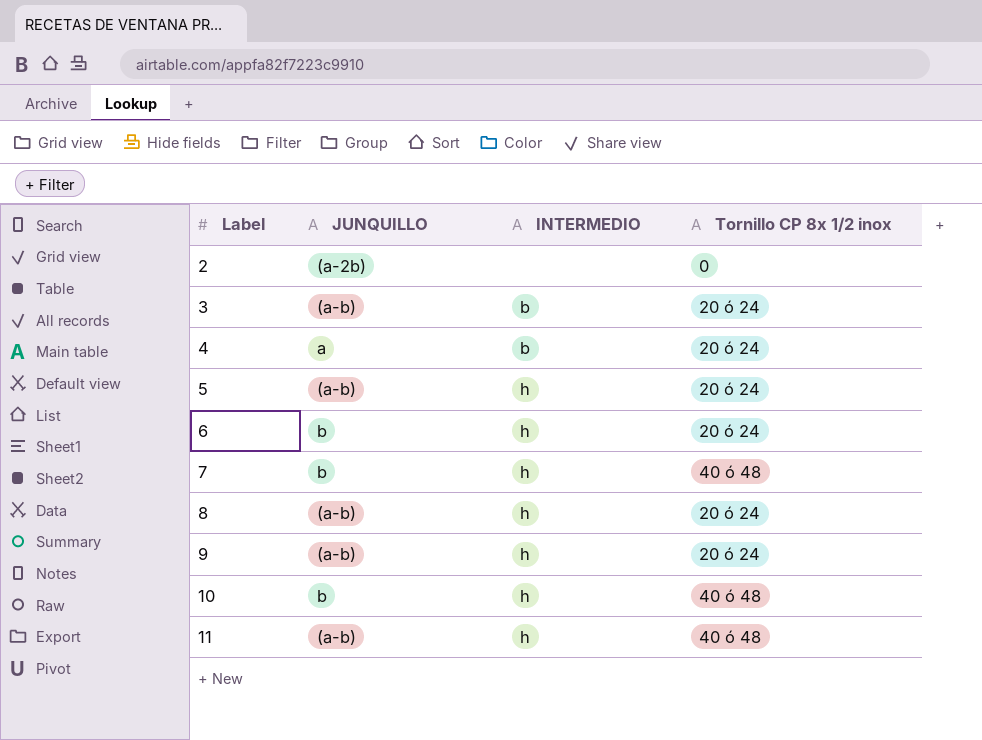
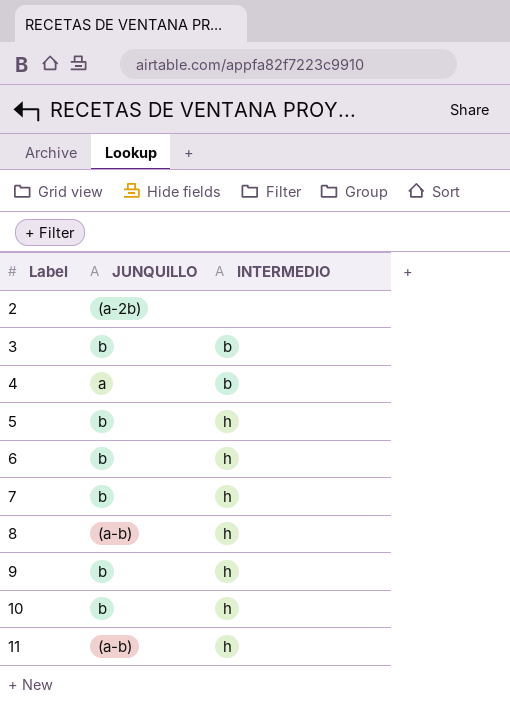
column Tornillo CP 8x 1/2 inox | position: 4 -> none
3 | JUNQUILLO: (a-b) -> b
5 | JUNQUILLO: (a-b) -> b
9 | JUNQUILLO: (a-b) -> b

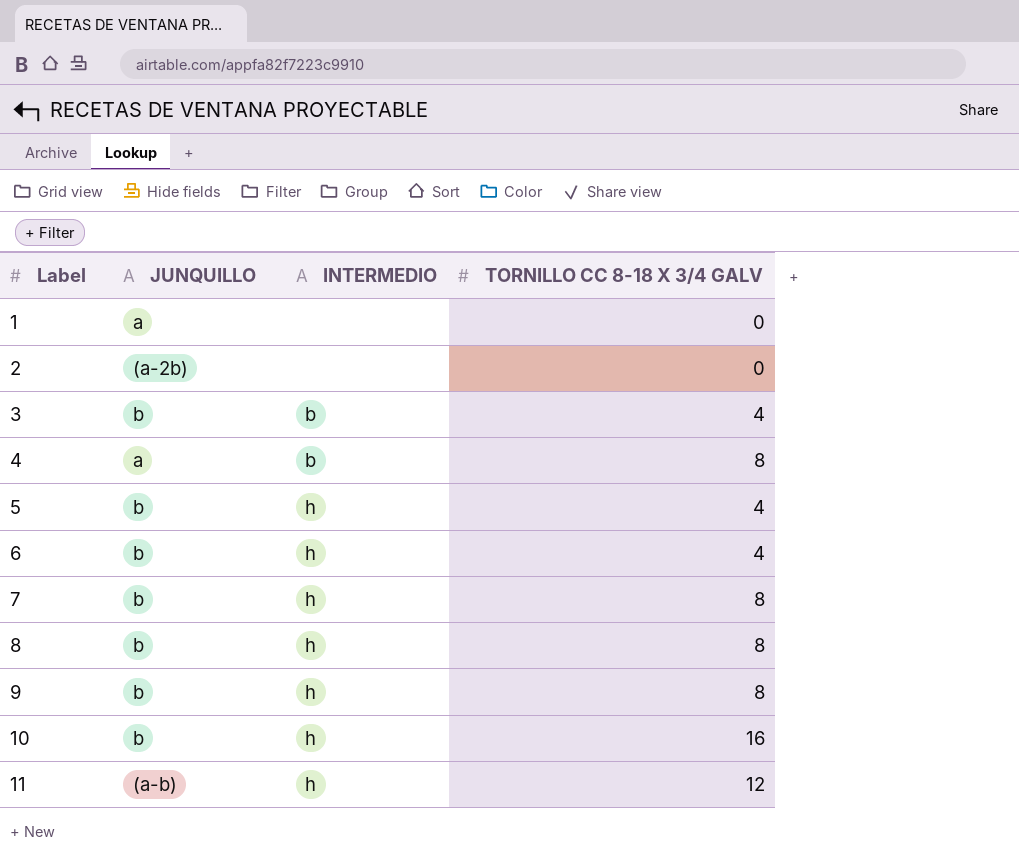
column TORNILLO CC 8-18 X 3/4 GALV | position: none -> 4
row 1: none -> a | none | 0
8 | JUNQUILLO: (a-b) -> b

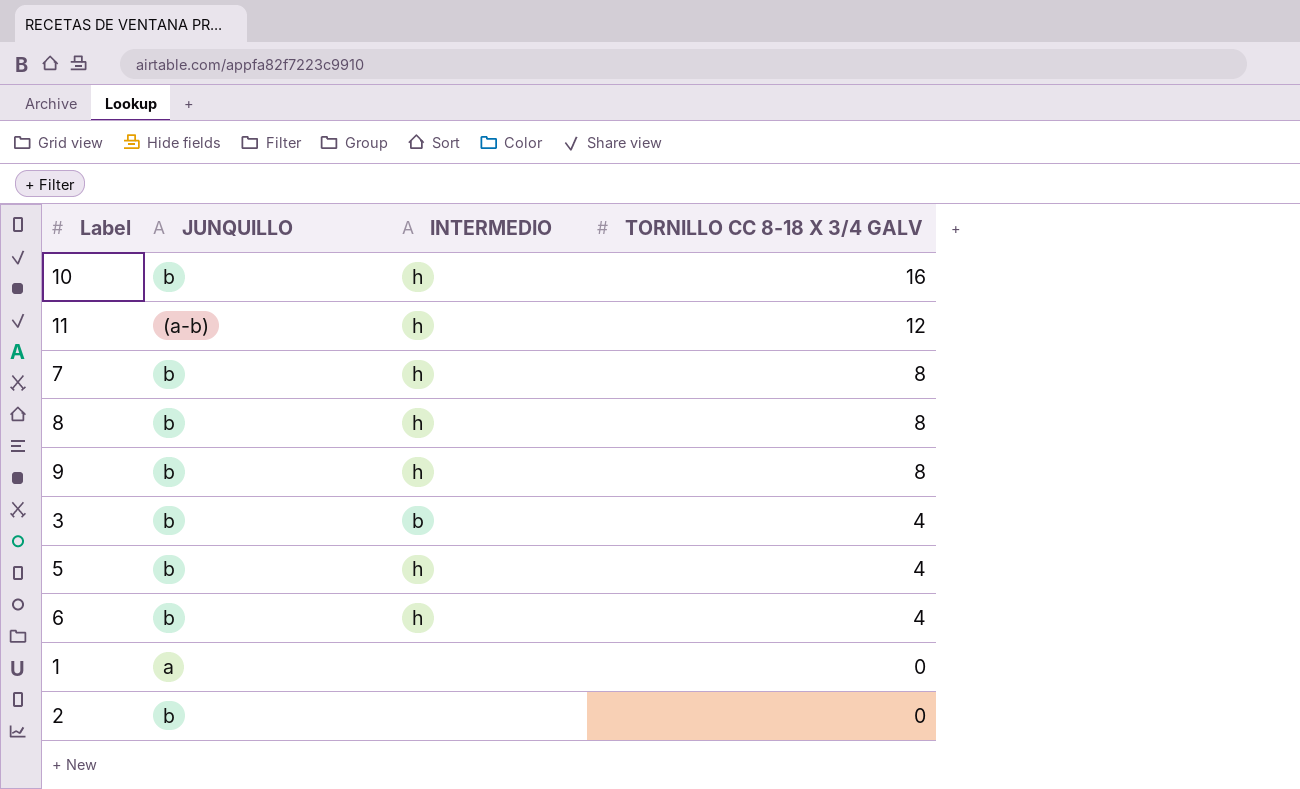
row order: Label ascending -> TORNILLO CC 8-18 X 3/4 GALV descending
row 4: a | b | 8 -> none
2 | JUNQUILLO: (a-2b) -> b

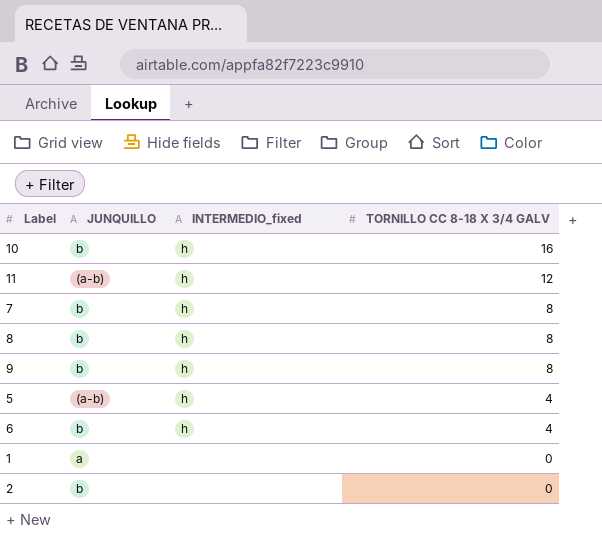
column name: INTERMEDIO -> INTERMEDIO_fixed
row 3: b | b | 4 -> none
5 | JUNQUILLO: b -> (a-b)

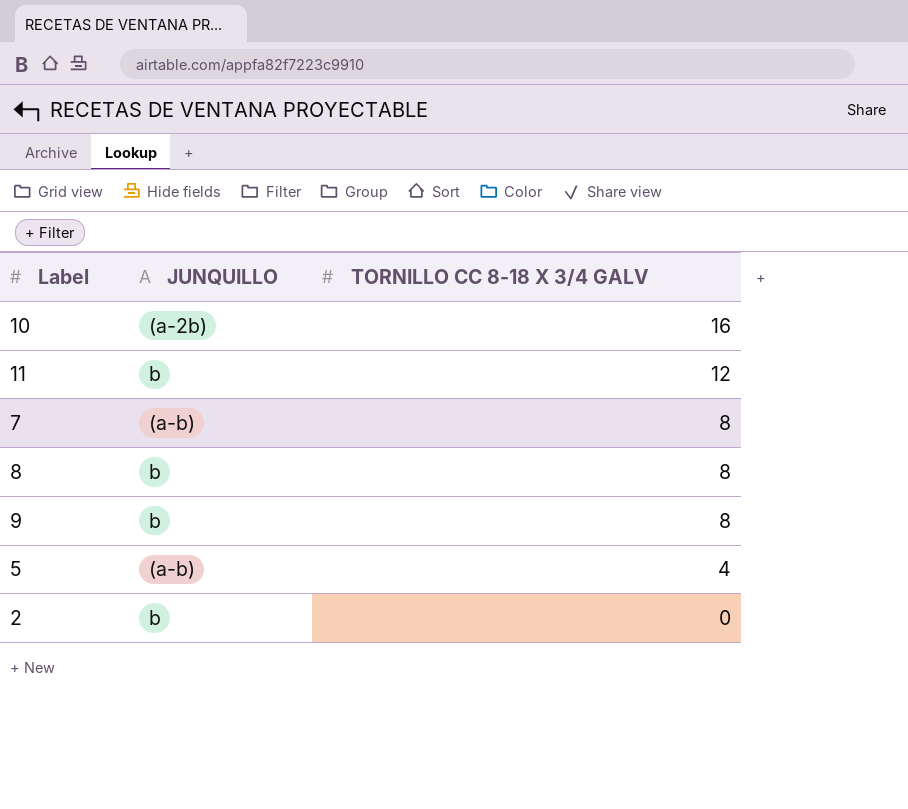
column INTERMEDIO_fixed | position: 3 -> none
row 6: b | h | 4 -> none
row 1: a | none | 0 -> none
10 | JUNQUILLO: b -> (a-2b)
11 | JUNQUILLO: (a-b) -> b
7 | JUNQUILLO: b -> (a-b)

